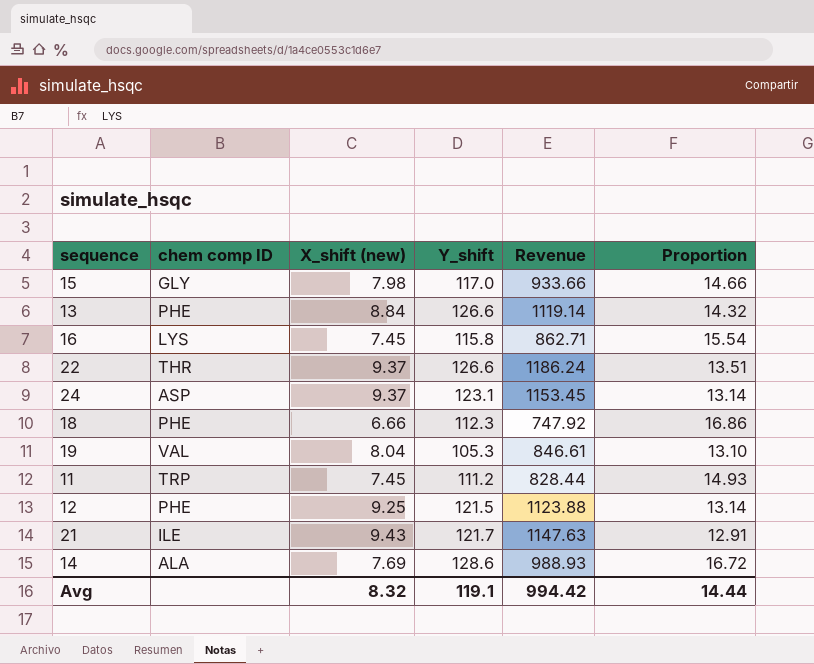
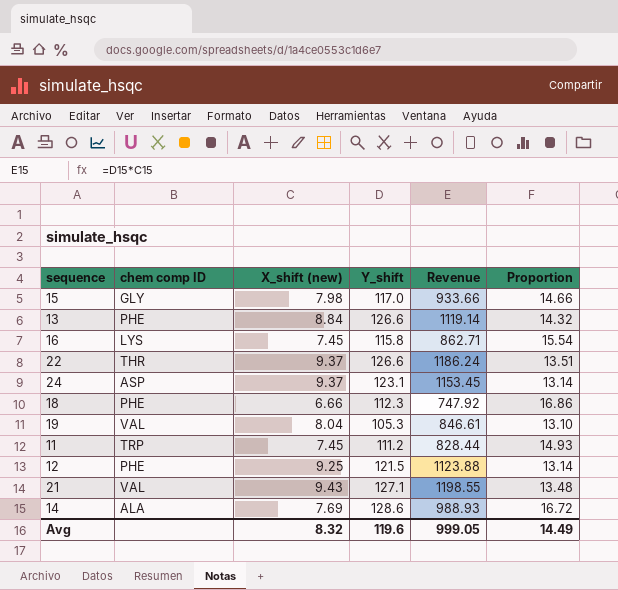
21 | chem comp ID: ILE -> VAL
21 | Y_shift: 121.7 -> 127.1
21 | Revenue: 1147.63 -> 1198.55
21 | Proportion: 12.91 -> 13.48
Avg | Y_shift: 119.1 -> 119.6
Avg | Revenue: 994.42 -> 999.05
Avg | Proportion: 14.44 -> 14.49

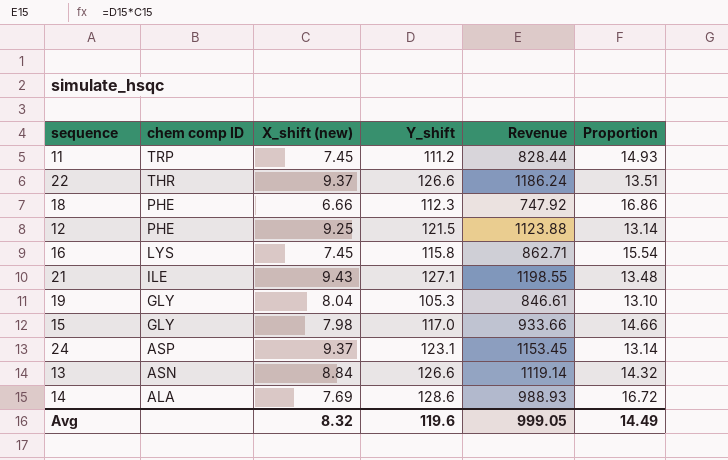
row order: none -> chem comp ID descending
21 | chem comp ID: VAL -> ILE
19 | chem comp ID: VAL -> GLY
13 | chem comp ID: PHE -> ASN

